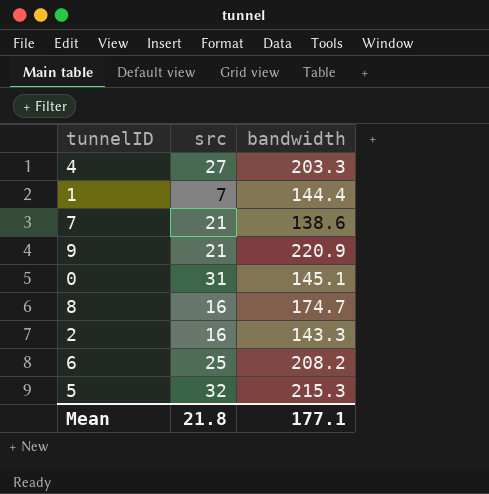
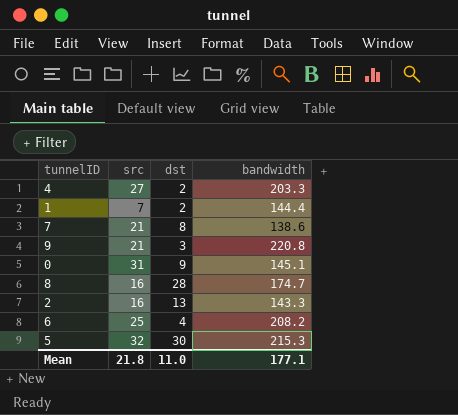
column dst | position: none -> 3
9 | bandwidth: 220.9 -> 220.8

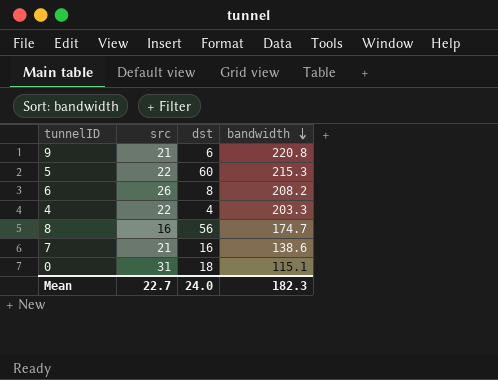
row order: none -> bandwidth descending
row 1: 7 | 2 | 144.4 -> none
row 2: 16 | 13 | 143.3 -> none
9 | dst: 3 -> 6
5 | src: 32 -> 22
5 | dst: 30 -> 60
6 | src: 25 -> 26
6 | dst: 4 -> 8
4 | src: 27 -> 22
4 | dst: 2 -> 4
8 | dst: 28 -> 56
7 | dst: 8 -> 16
0 | dst: 9 -> 18
0 | bandwidth: 145.1 -> 115.1
Mean | src: 21.8 -> 22.7
Mean | dst: 11.0 -> 24.0
Mean | bandwidth: 177.1 -> 182.3

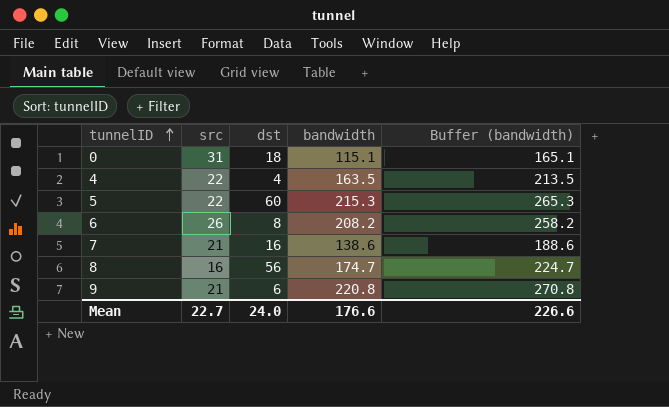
row order: bandwidth descending -> tunnelID ascending
column Buffer (bandwidth) | formula: none -> [bandwidth] + 50
4 | bandwidth: 203.3 -> 163.5
Mean | bandwidth: 182.3 -> 176.6

